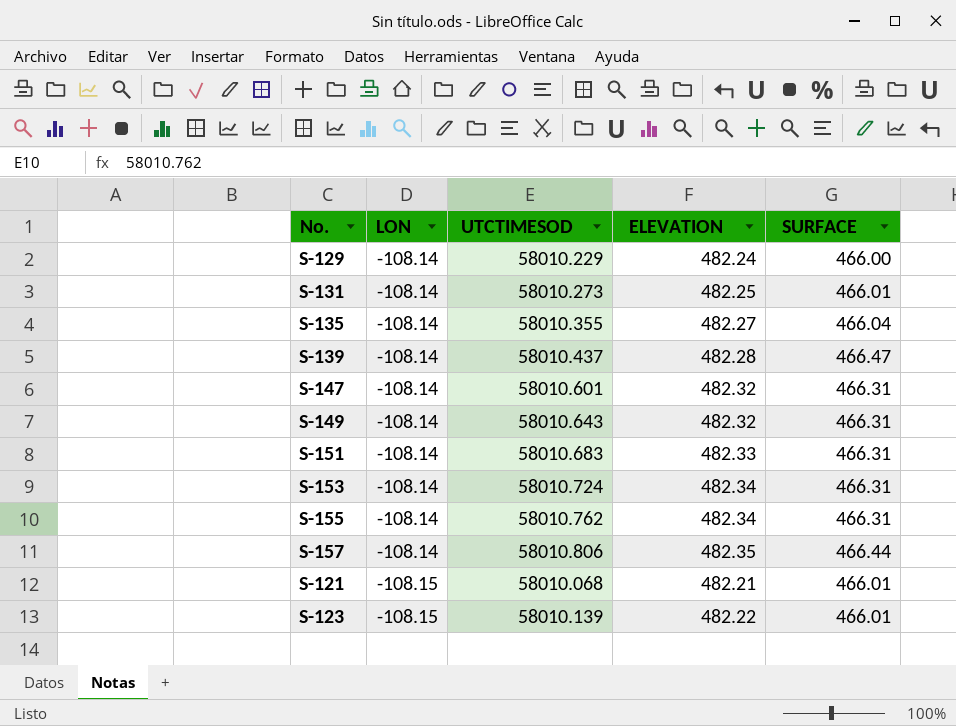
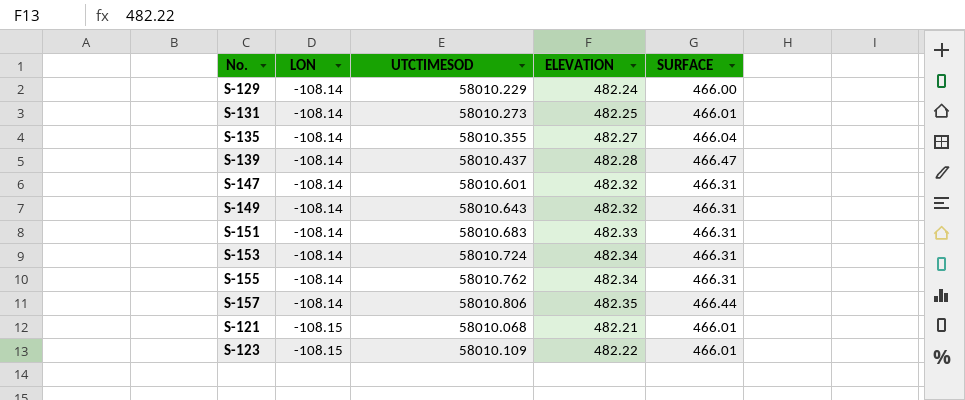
S-123 | UTCTIMESOD: 58010.139 -> 58010.109

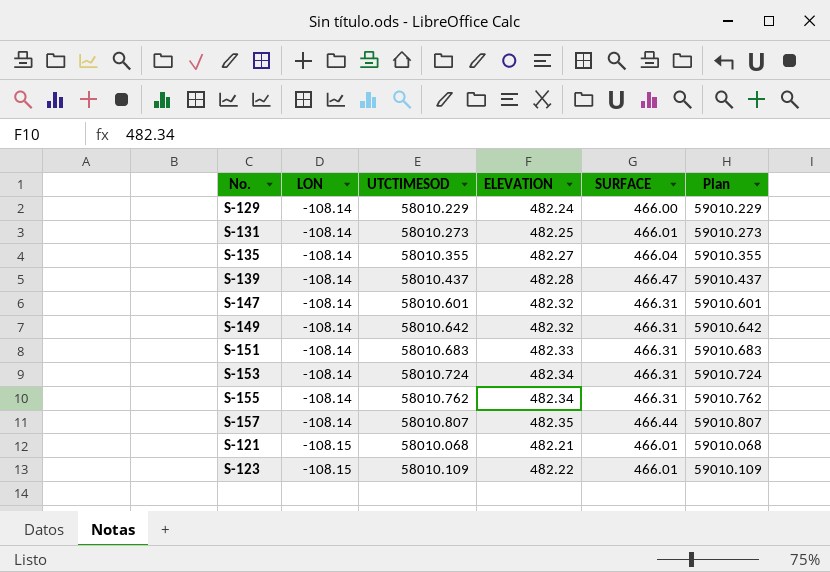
column Plan | formula: none -> [UTCTIMESOD] + 1000
S-149 | UTCTIMESOD: 58010.643 -> 58010.642
S-157 | UTCTIMESOD: 58010.806 -> 58010.807

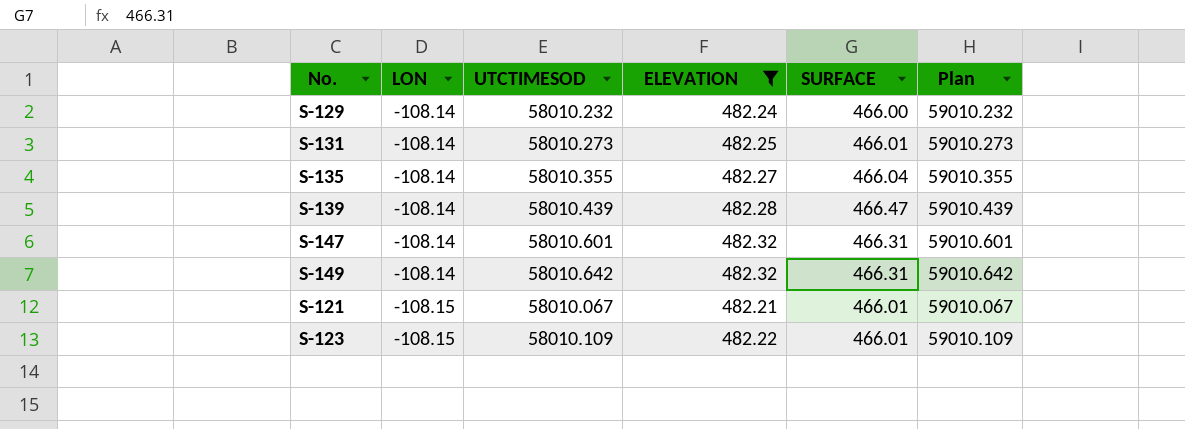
filter: none -> ELEVATION <= 482.32
S-129 | UTCTIMESOD: 58010.229 -> 58010.232
S-129 | Plan: 59010.229 -> 59010.232
S-139 | UTCTIMESOD: 58010.437 -> 58010.439
S-139 | Plan: 59010.437 -> 59010.439
S-121 | UTCTIMESOD: 58010.068 -> 58010.067
S-121 | Plan: 59010.068 -> 59010.067

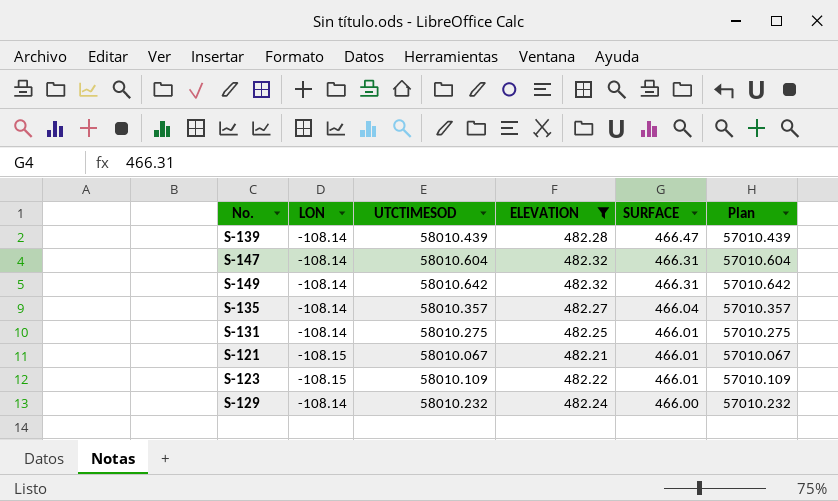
row order: LON descending -> SURFACE descending
column Plan | formula: [UTCTIMESOD] + 1000 -> [UTCTIMESOD] - 1000
S-147 | UTCTIMESOD: 58010.601 -> 58010.604
S-135 | UTCTIMESOD: 58010.355 -> 58010.357
S-131 | UTCTIMESOD: 58010.273 -> 58010.275

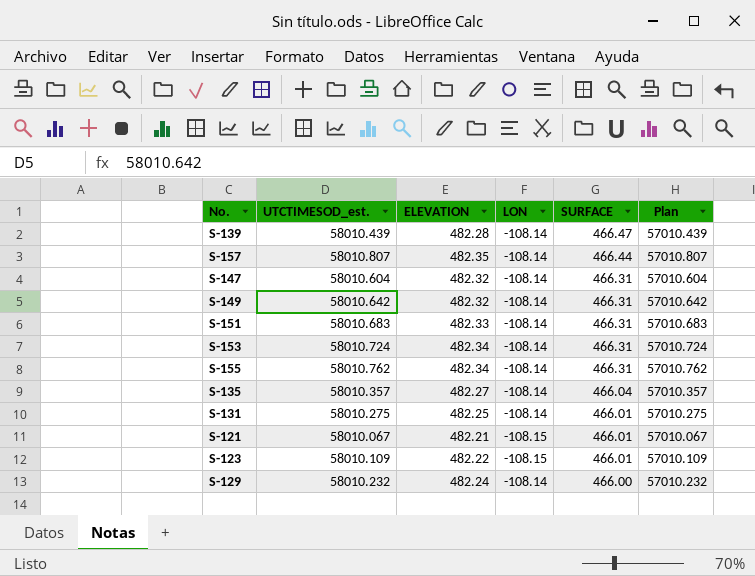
filter: ELEVATION <= 482.32 -> none
column name: UTCTIMESOD -> UTCTIMESOD_est.
column LON | position: 2 -> 4

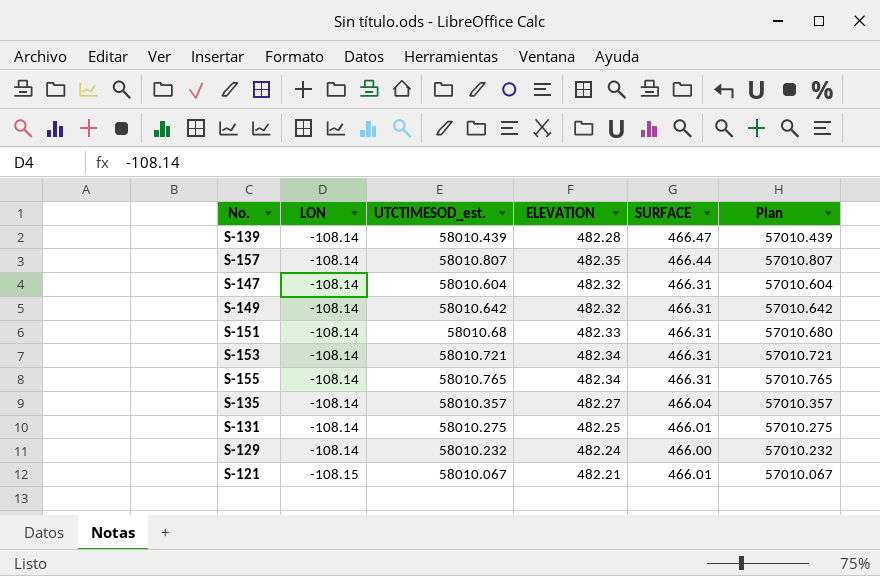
row order: SURFACE descending -> LON descending
column LON | position: 4 -> 2
row S-123: 58010.109 | 482.22 | -108.15 | 466.01 | 57010.109 -> none
S-151 | UTCTIMESOD_est.: 58010.683 -> 58010.68
S-151 | Plan: 57010.683 -> 57010.680
S-153 | UTCTIMESOD_est.: 58010.724 -> 58010.721
S-153 | Plan: 57010.724 -> 57010.721
S-155 | UTCTIMESOD_est.: 58010.762 -> 58010.765
S-155 | Plan: 57010.762 -> 57010.765

